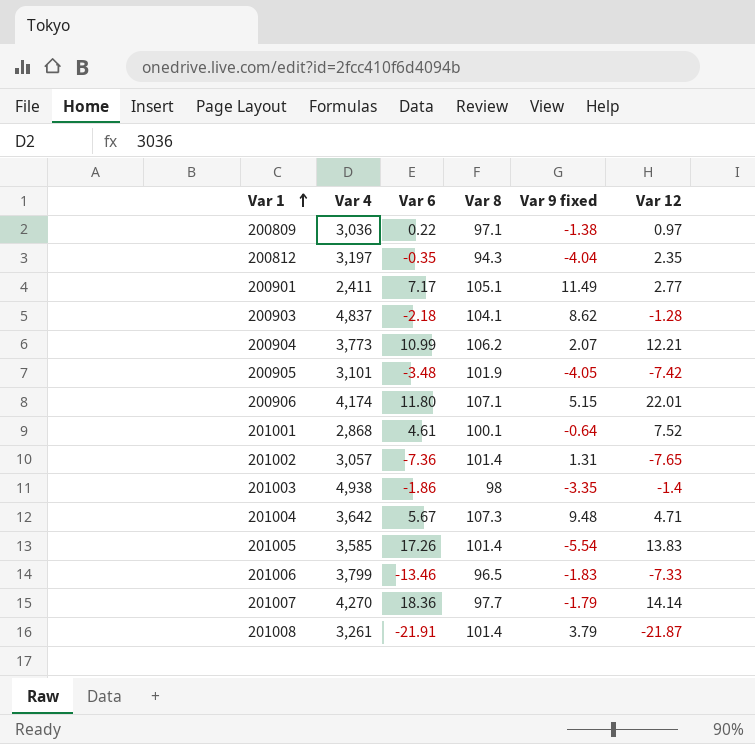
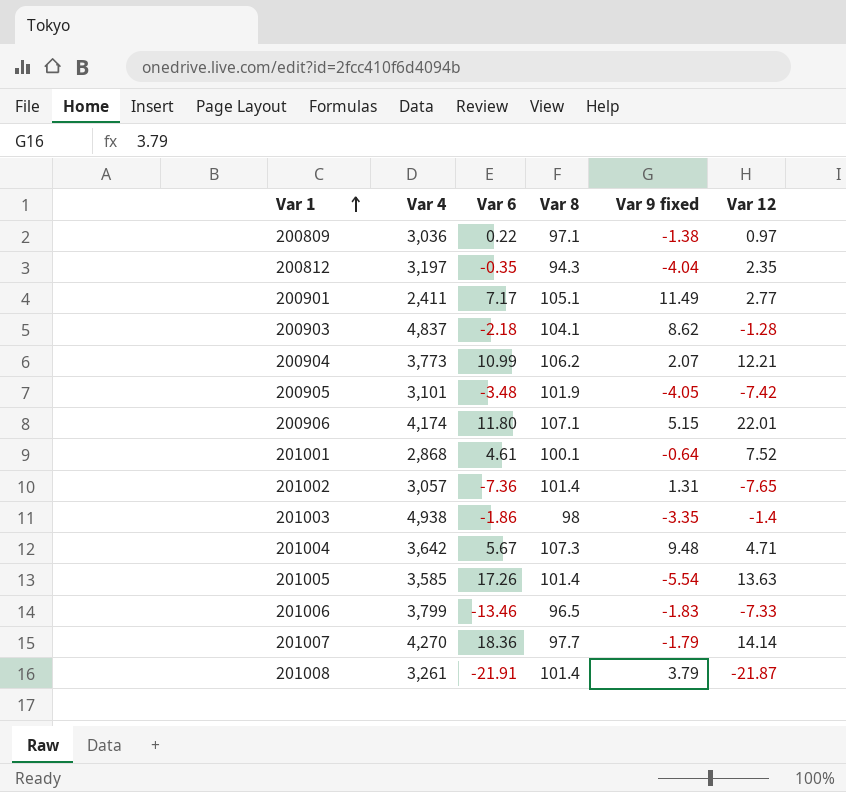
201005 | Var 12: 13.83 -> 13.63

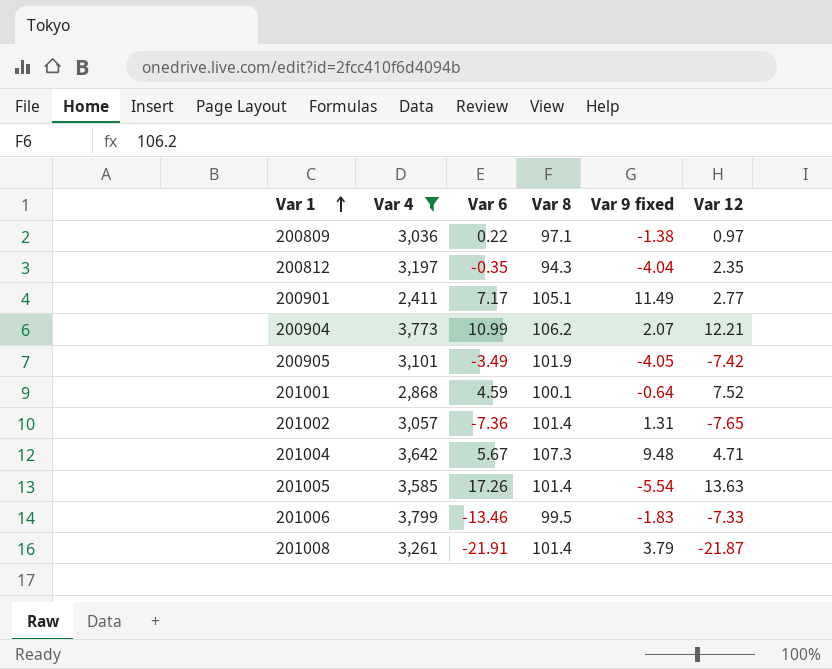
filter: none -> Var 4 <= 3,799
200905 | Var 6: -3.48 -> -3.49
201001 | Var 6: 4.61 -> 4.59
201006 | Var 8: 96.5 -> 99.5

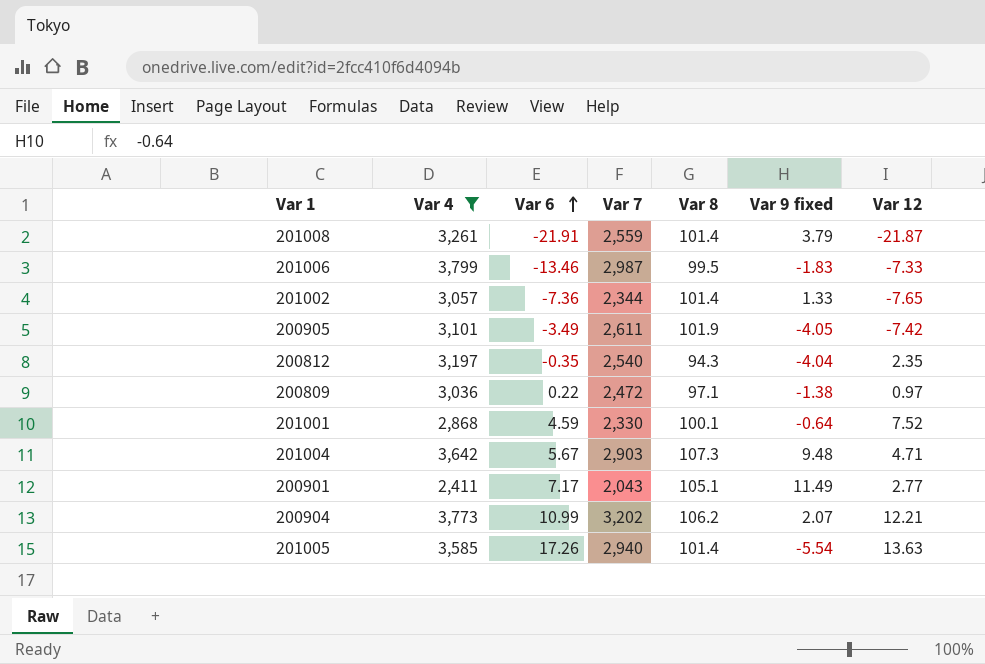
row order: Var 1 ascending -> Var 6 ascending
column Var 7 | position: none -> 4
201002 | Var 9 fixed: 1.31 -> 1.33

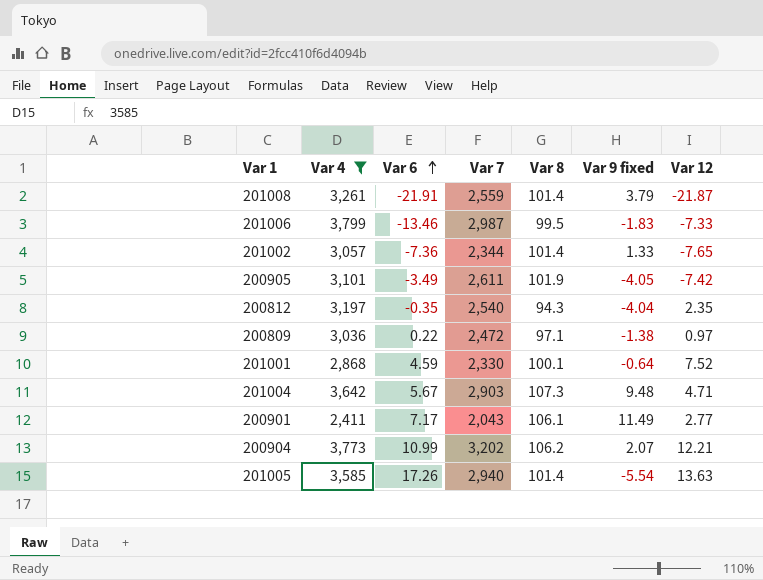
200901 | Var 8: 105.1 -> 106.1

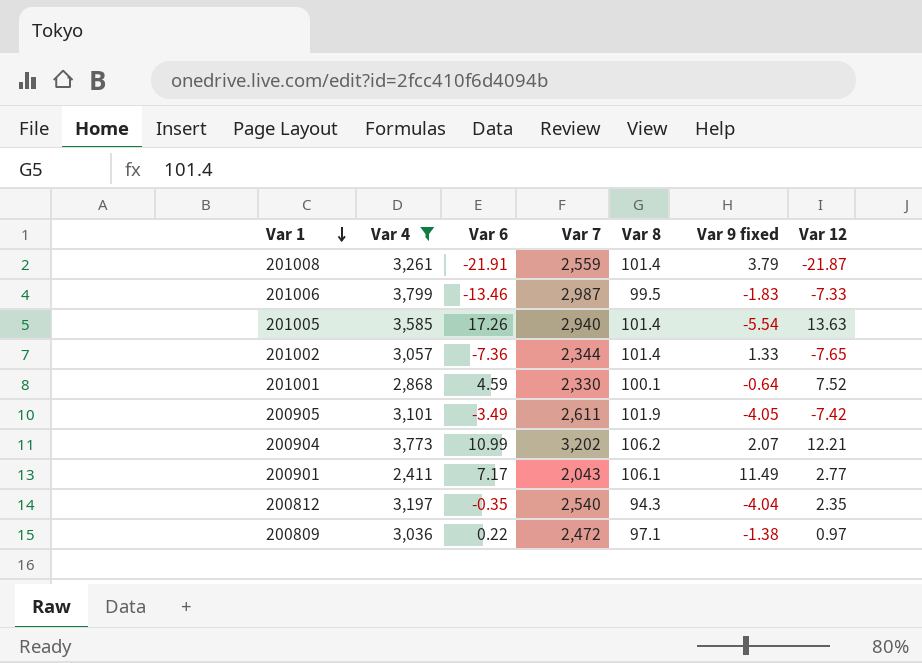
row order: Var 6 ascending -> Var 1 descending
row 201004: 3,642 | 5.67 | 2,903 | 107.3 | 9.48 | 4.71 -> none

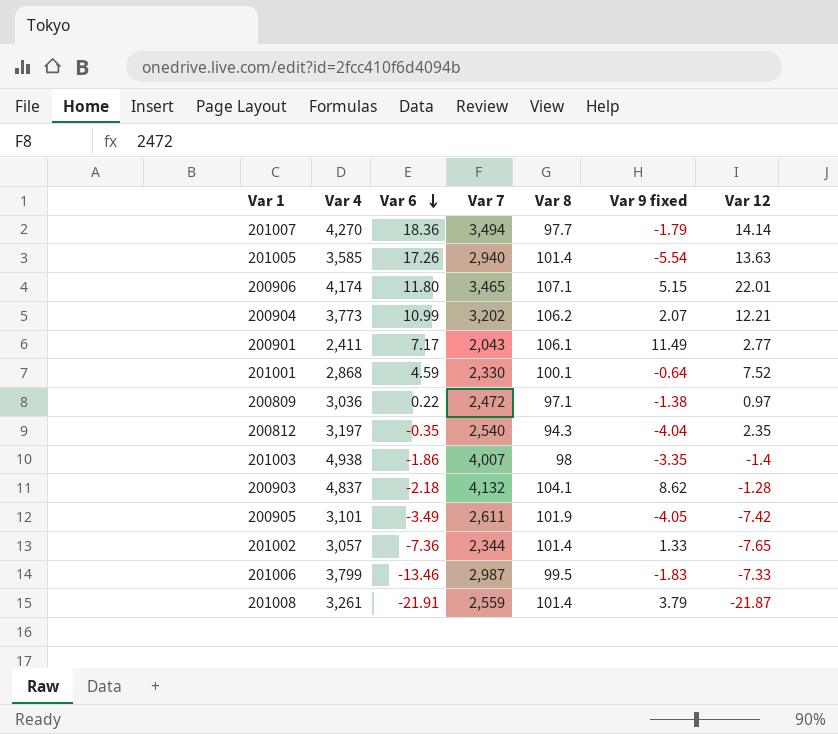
filter: Var 4 <= 3,799 -> none
row order: Var 1 descending -> Var 6 descending

